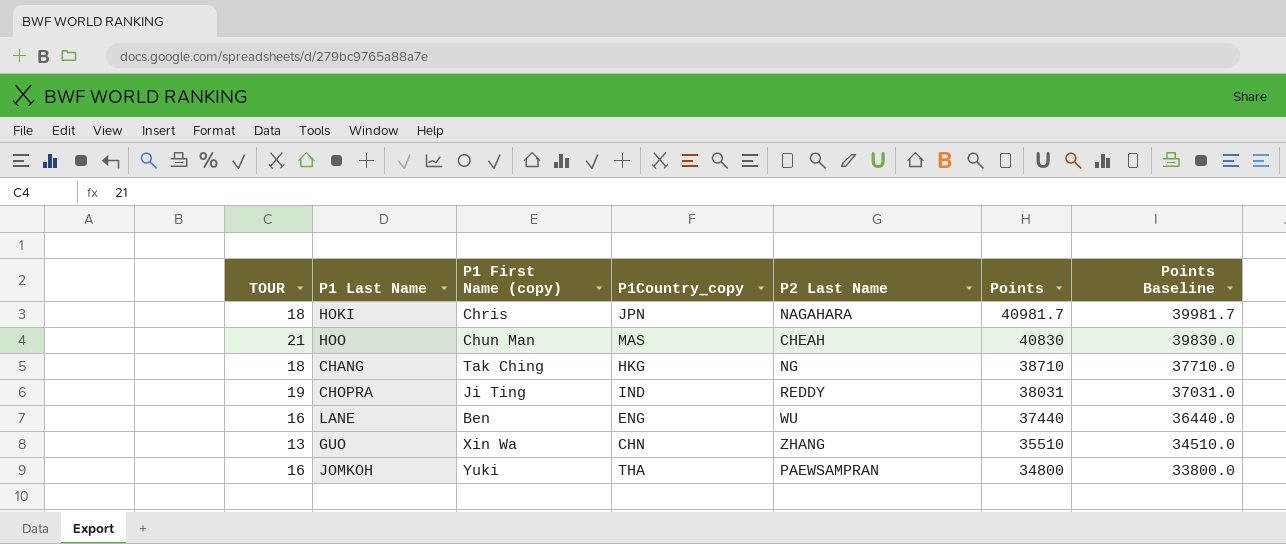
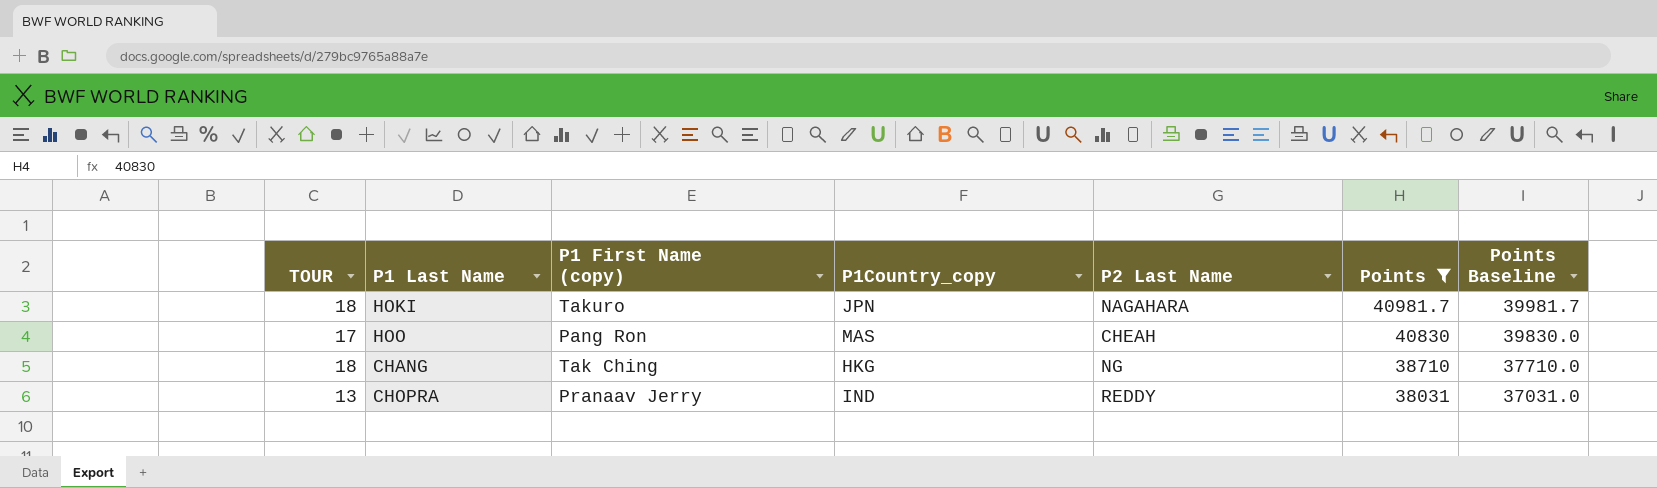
filter: none -> Points >= 38031
HOKI | P1 First Name (copy): Chris -> Takuro
HOO | TOUR: 21 -> 17
HOO | P1 First Name (copy): Chun Man -> Pang Ron
CHOPRA | TOUR: 19 -> 13
CHOPRA | P1 First Name (copy): Ji Ting -> Pranaav Jerry

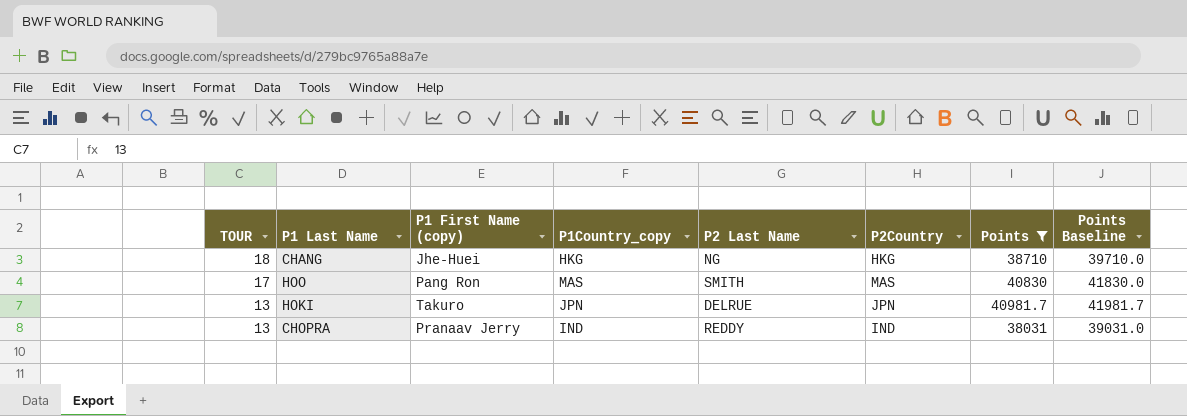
row order: Points descending -> TOUR descending
column P2Country | position: none -> 6
column Points Baseline | formula: [Points] - 1000 -> [Points] + 1000
CHANG | P1 First Name (copy): Tak Ching -> Jhe-Huei
HOO | P2 Last Name: CHEAH -> SMITH
HOKI | TOUR: 18 -> 13
HOKI | P2 Last Name: NAGAHARA -> DELRUE

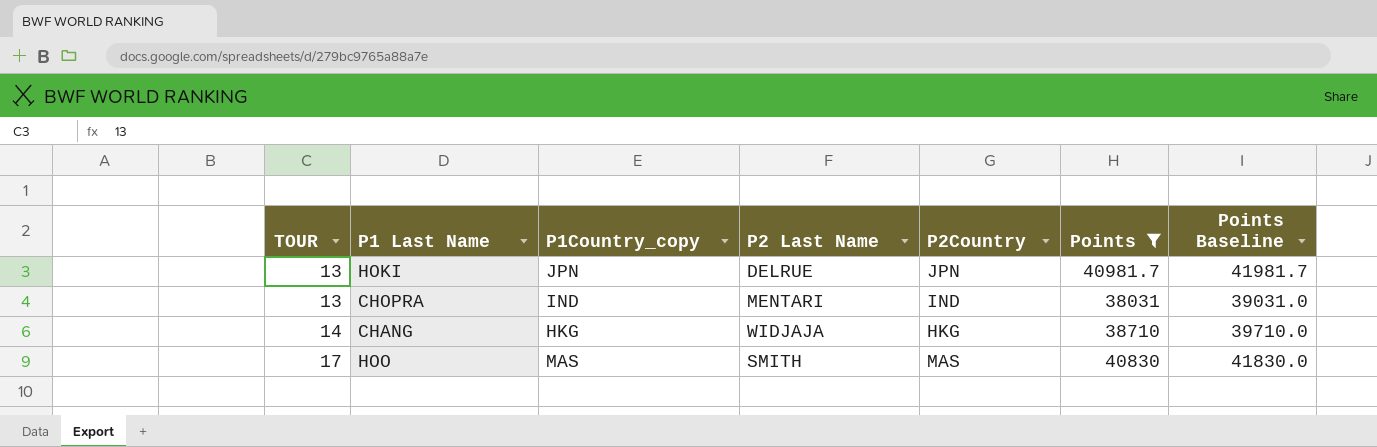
row order: TOUR descending -> TOUR ascending
column P1 First Name (copy) | position: 3 -> none
CHOPRA | P2 Last Name: REDDY -> MENTARI
CHANG | TOUR: 18 -> 14
CHANG | P2 Last Name: NG -> WIDJAJA

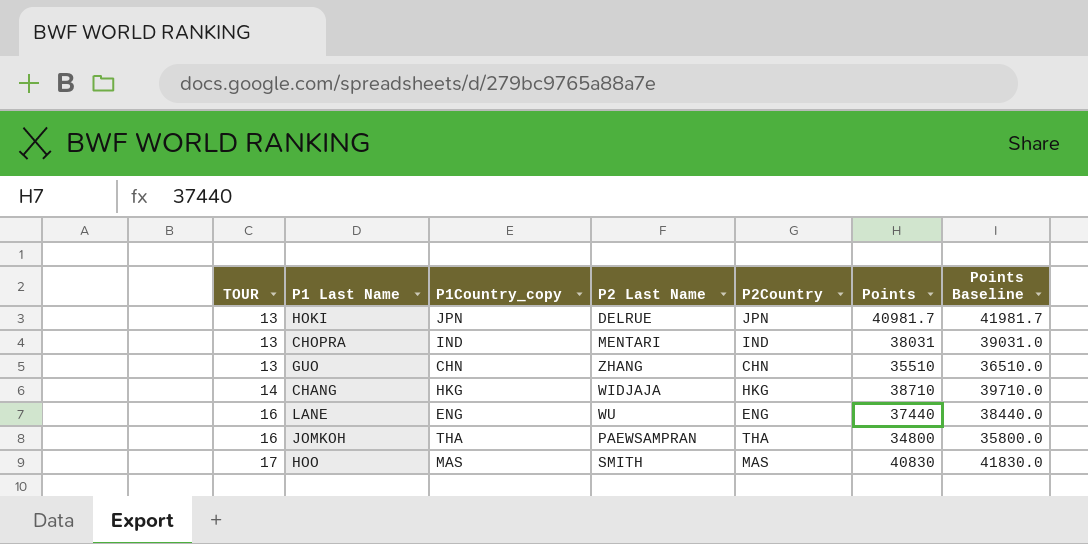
filter: Points >= 38031 -> none

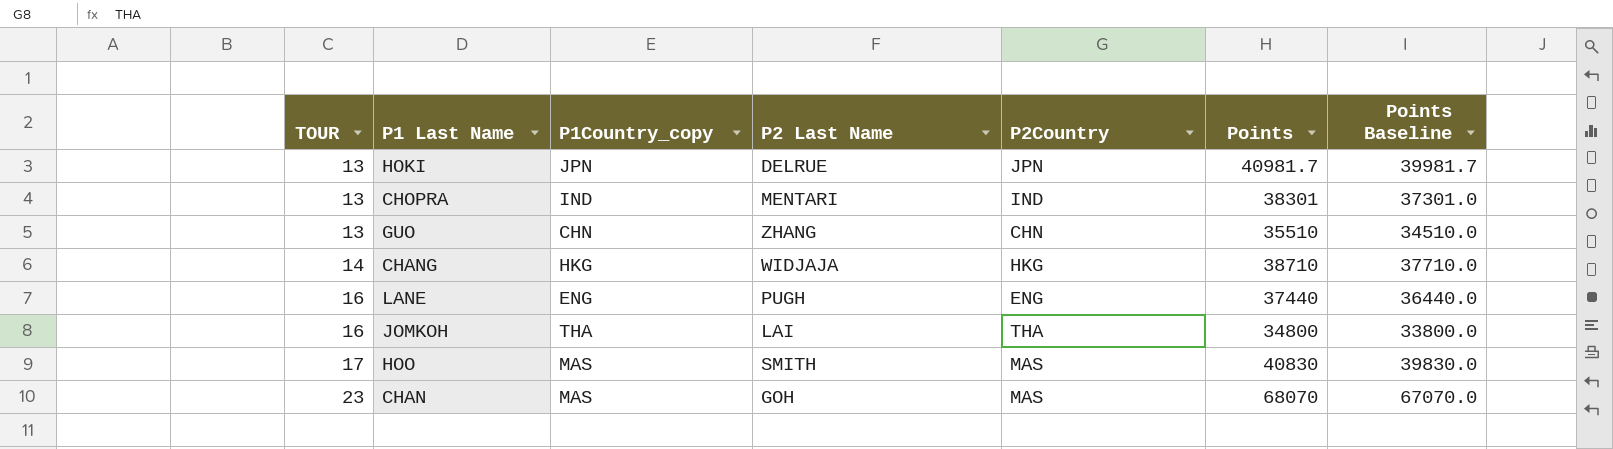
column Points Baseline | formula: [Points] + 1000 -> [Points] - 1000
CHOPRA | Points: 38031 -> 38301
LANE | P2 Last Name: WU -> PUGH
JOMKOH | P2 Last Name: PAEWSAMPRAN -> LAI
row CHAN: none -> 23 | MAS | GOH | MAS | 68070 | 67070.0

